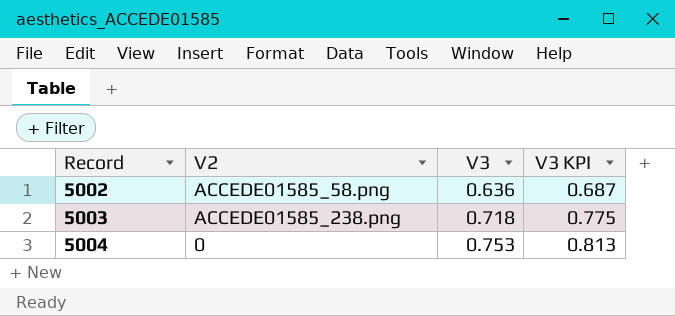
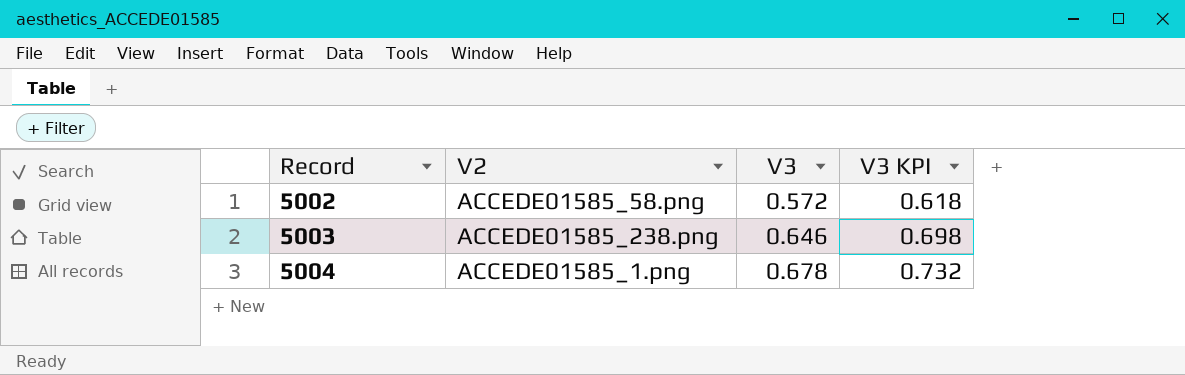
5002 | V3: 0.636 -> 0.572
5002 | V3 KPI: 0.687 -> 0.618
5003 | V3: 0.718 -> 0.646
5003 | V3 KPI: 0.775 -> 0.698
5004 | V2: 0 -> ACCEDE01585_1.png
5004 | V3: 0.753 -> 0.678
5004 | V3 KPI: 0.813 -> 0.732

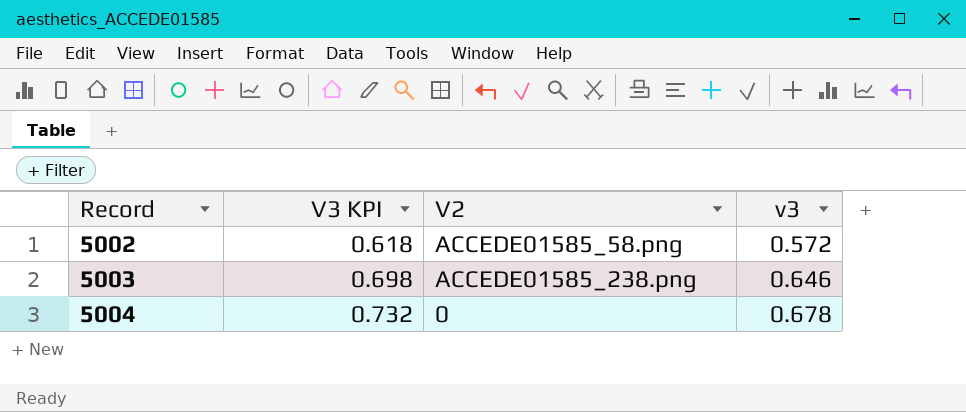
column V3 KPI | position: 4 -> 2
column name: V3 -> v3
5004 | V2: ACCEDE01585_1.png -> 0

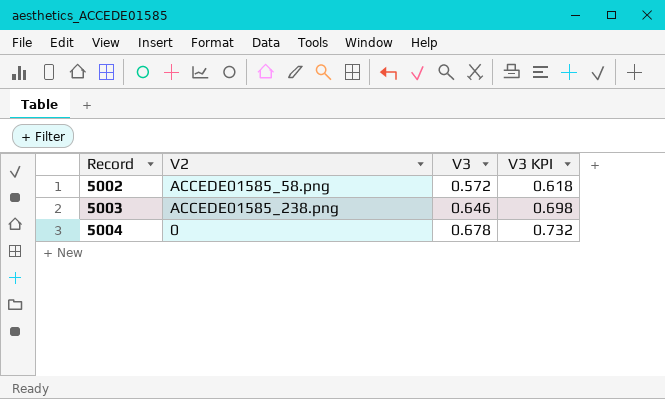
column name: v3 -> V3
column V3 KPI | position: 2 -> 4

